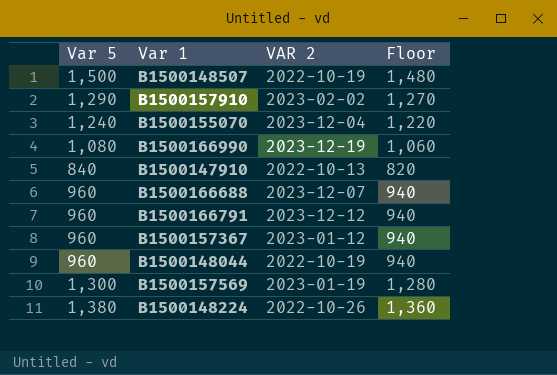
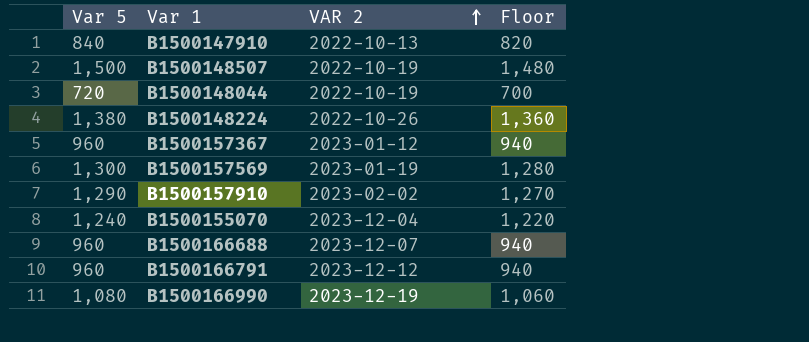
row order: none -> VAR 2 ascending
B1500148044 | Var 5: 960 -> 720
B1500148044 | Floor: 940 -> 700

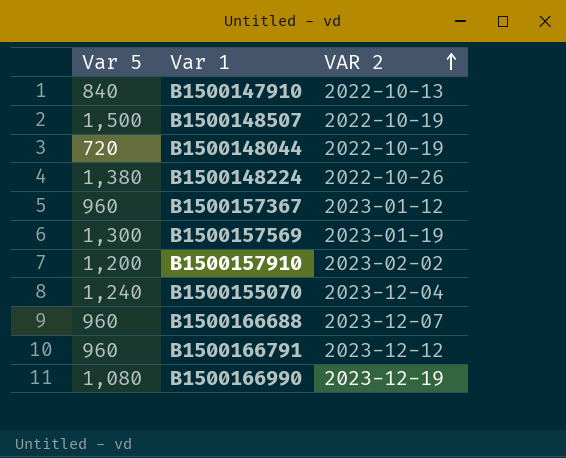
column Floor | formula: [Var 5] - 20 -> none
B1500157910 | Var 5: 1,290 -> 1,200

